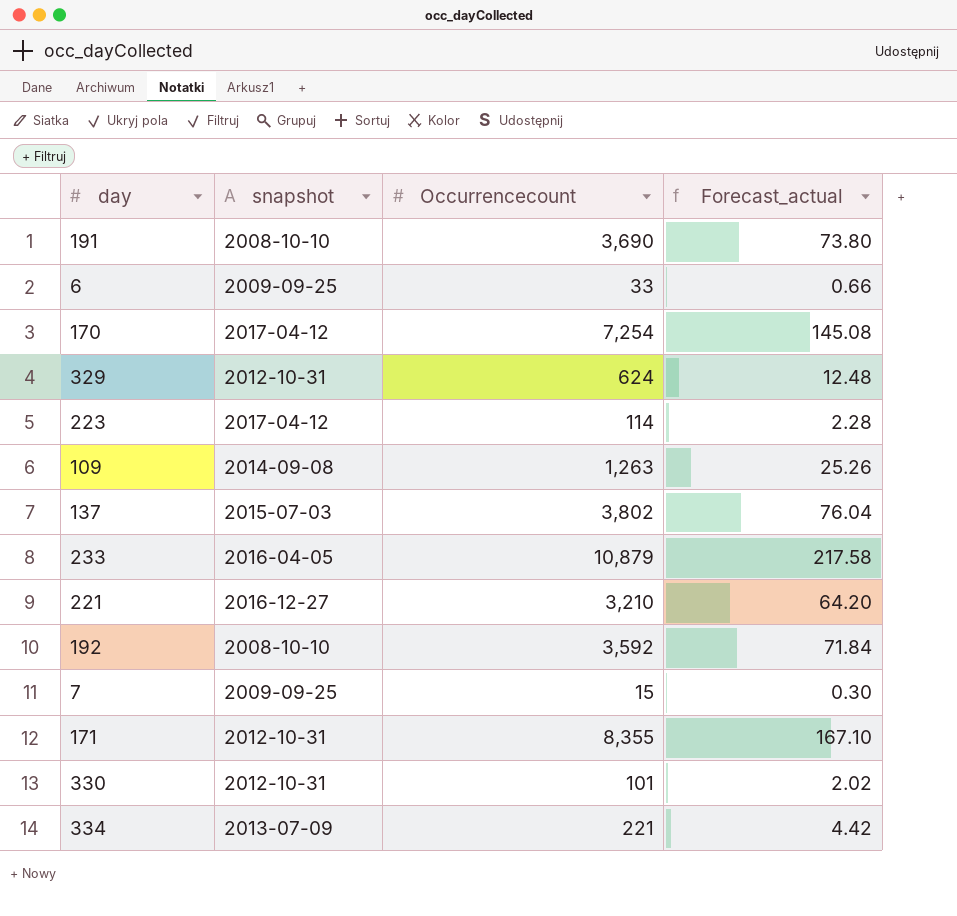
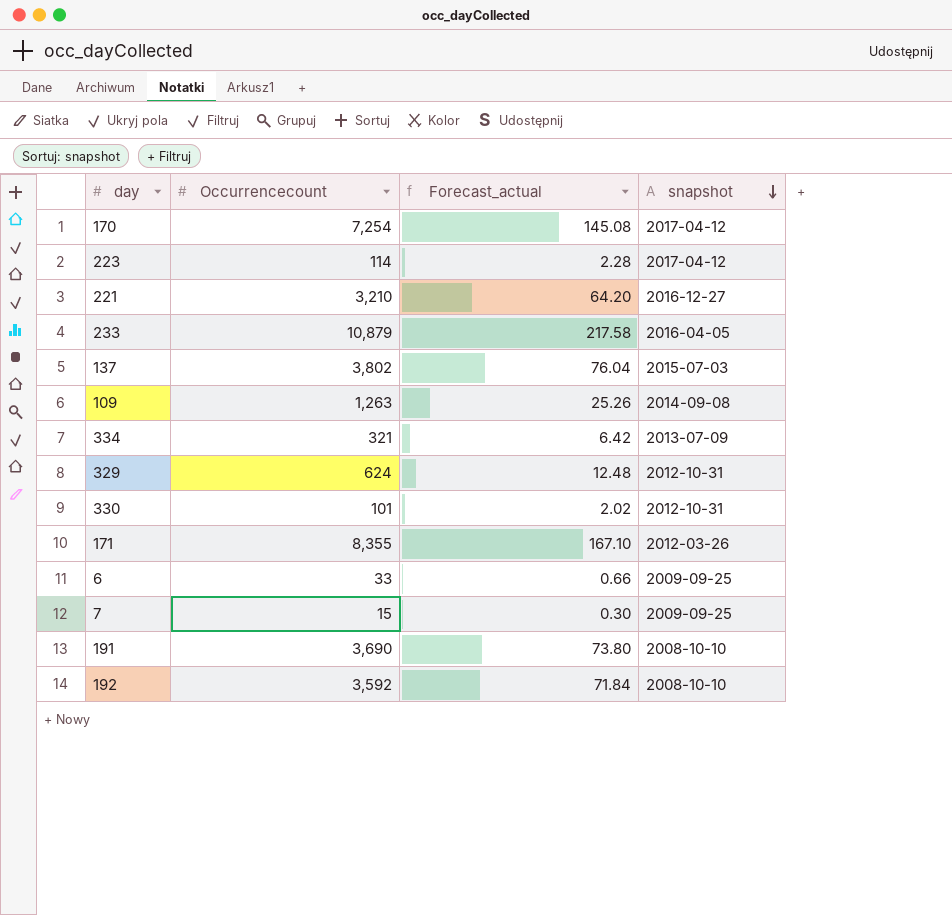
row order: none -> snapshot descending
column snapshot | position: 2 -> 4
334 | Occurrencecount: 221 -> 321
334 | Forecast_actual: 4.42 -> 6.42
171 | snapshot: 2012-10-31 -> 2012-03-26

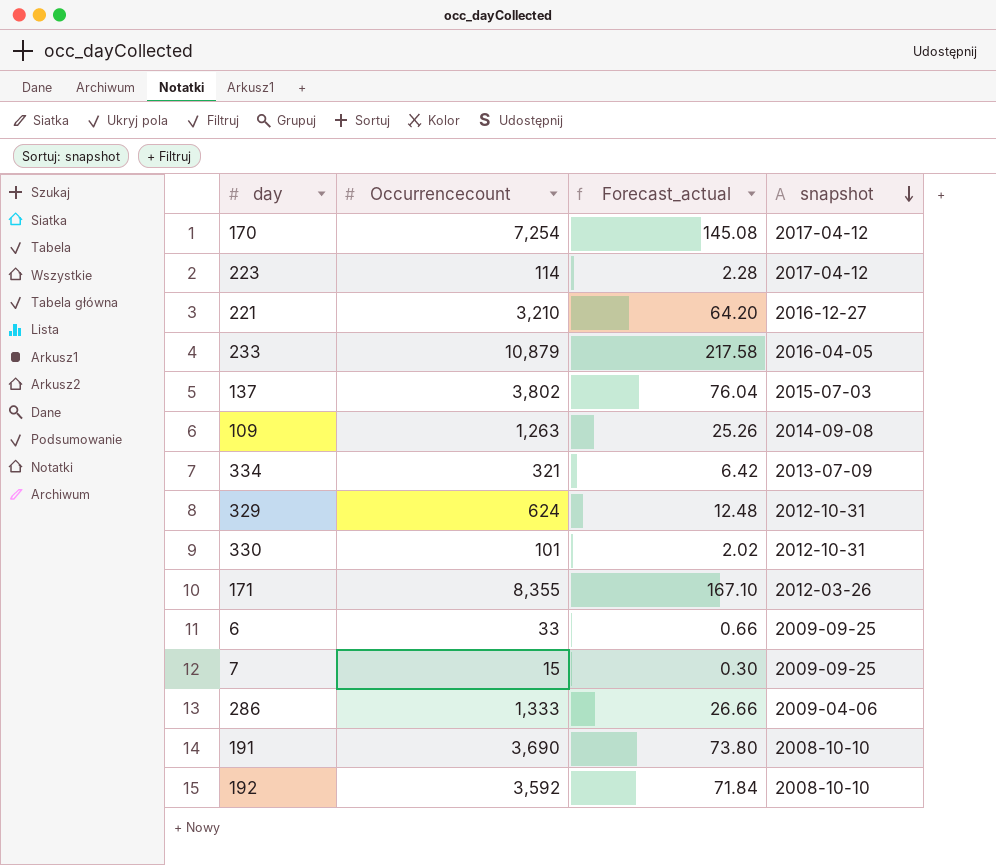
row 286: none -> 1,333 | 26.66 | 2009-04-06

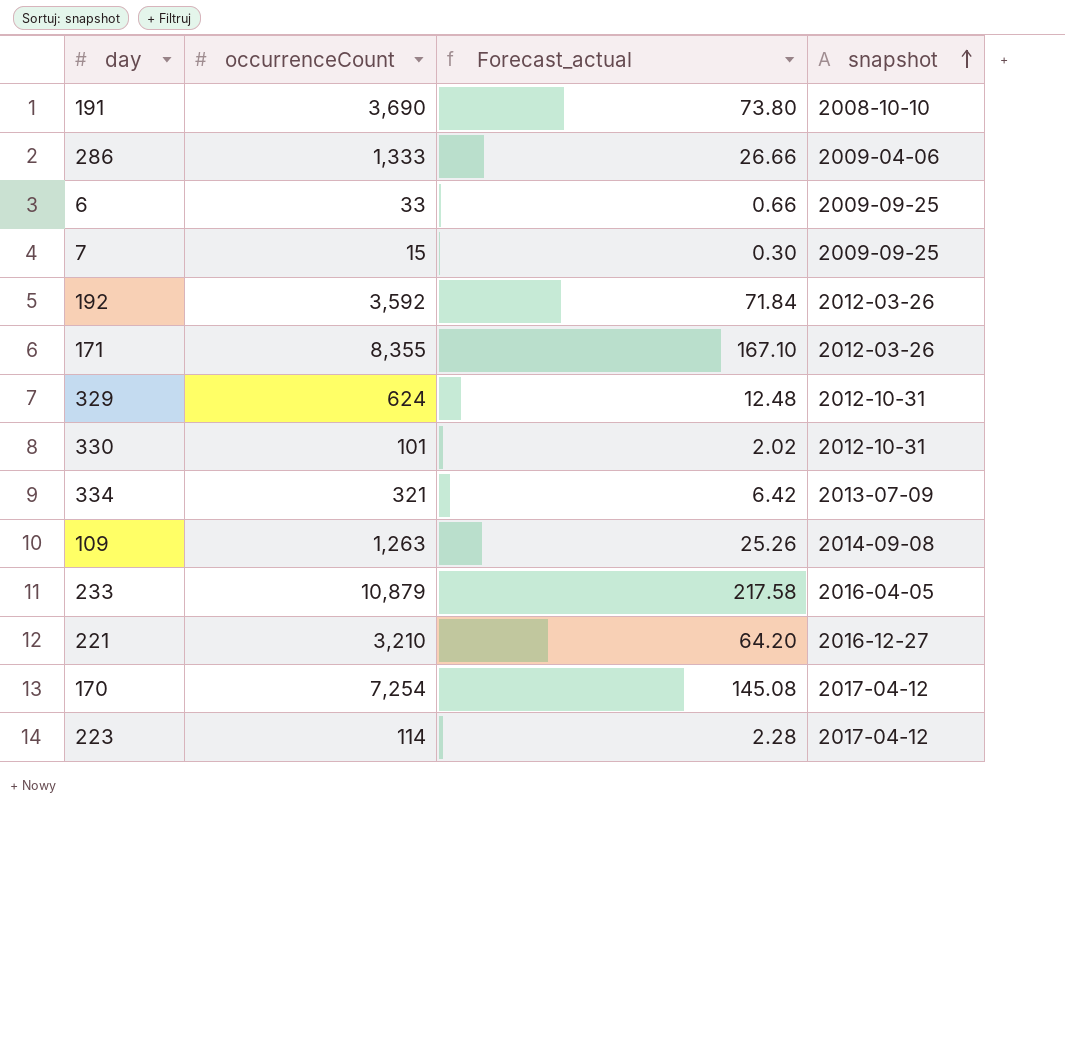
row order: snapshot descending -> snapshot ascending
column name: Occurrencecount -> occurrenceCount
row 137: 3,802 | 76.04 | 2015-07-03 -> none
192 | snapshot: 2008-10-10 -> 2012-03-26

